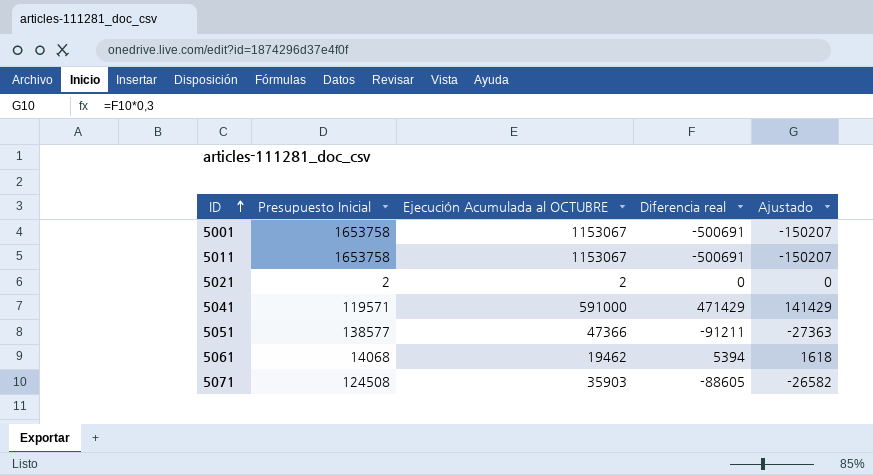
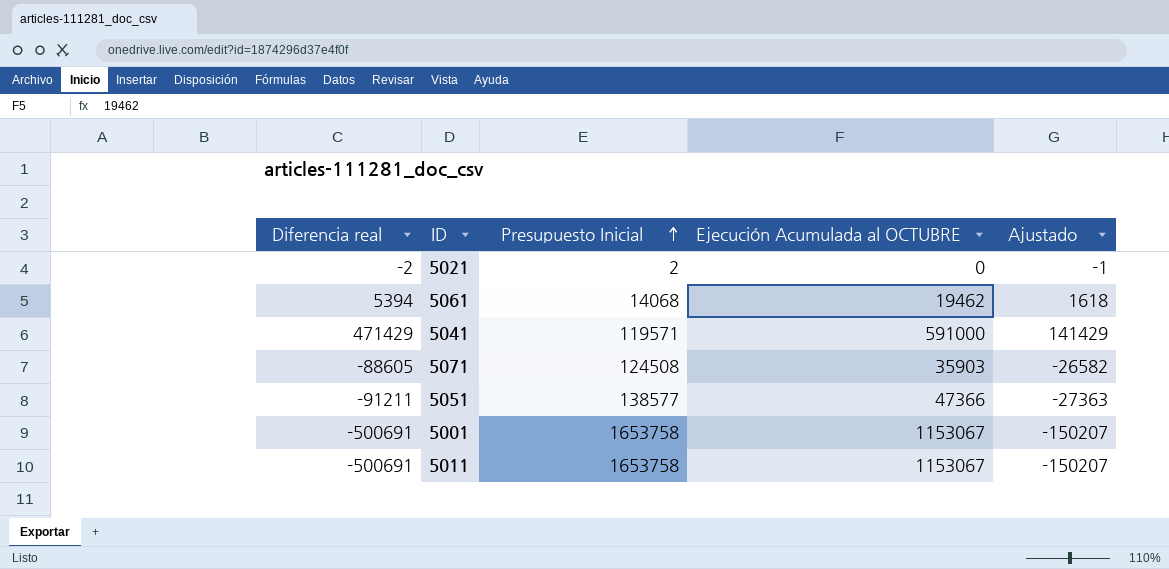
row order: ID ascending -> Presupuesto Inicial ascending
column Diferencia real | position: 4 -> 1
5021 | Diferencia real: 0 -> -2
5021 | Ejecución Acumulada al OCTUBRE: 2 -> 0
5021 | Ajustado: 0 -> -1

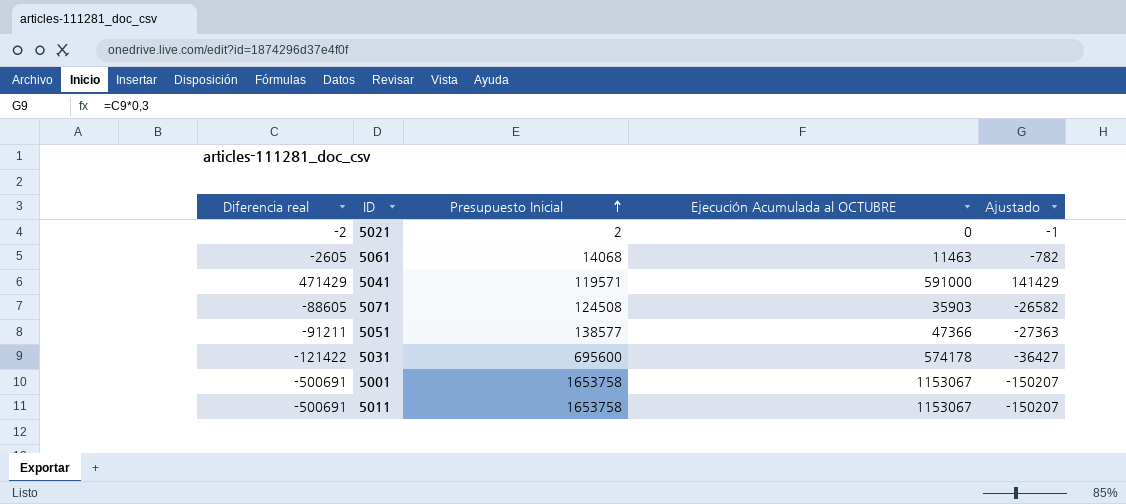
5061 | Diferencia real: 5394 -> -2605
5061 | Ejecución Acumulada al OCTUBRE: 19462 -> 11463
5061 | Ajustado: 1618 -> -782
row 5031: none -> -121422 | 695600 | 574178 | -36427

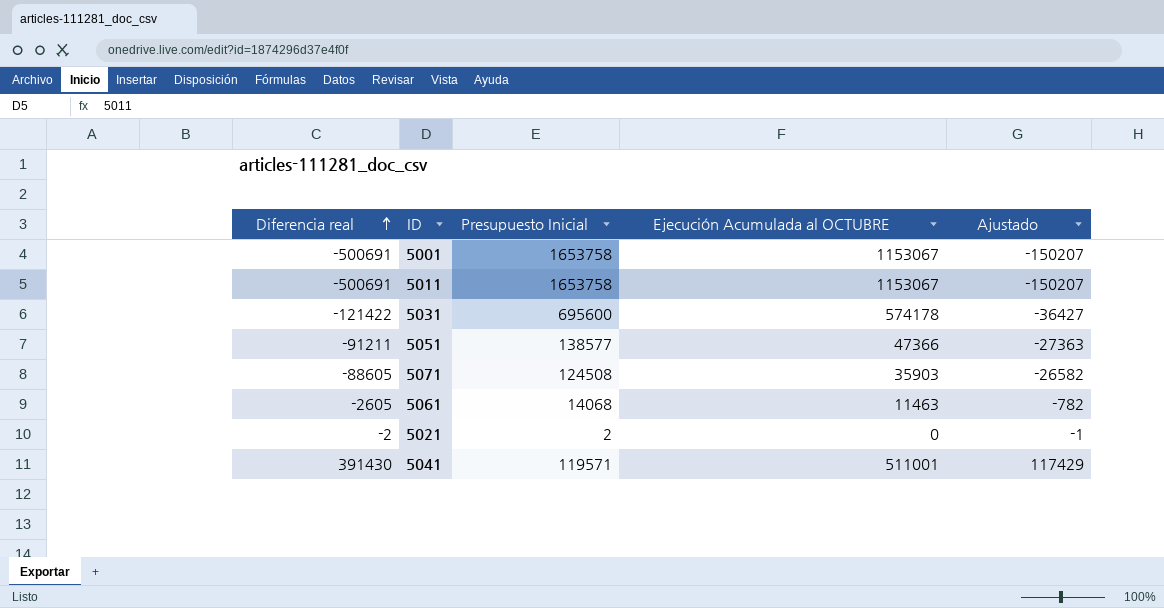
row order: Presupuesto Inicial ascending -> Diferencia real ascending
5041 | Diferencia real: 471429 -> 391430
5041 | Ejecución Acumulada al OCTUBRE: 591000 -> 511001
5041 | Ajustado: 141429 -> 117429

